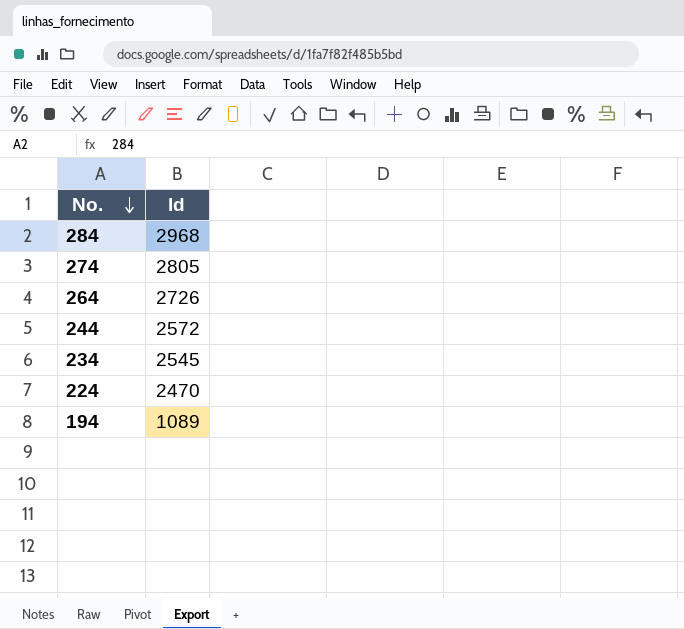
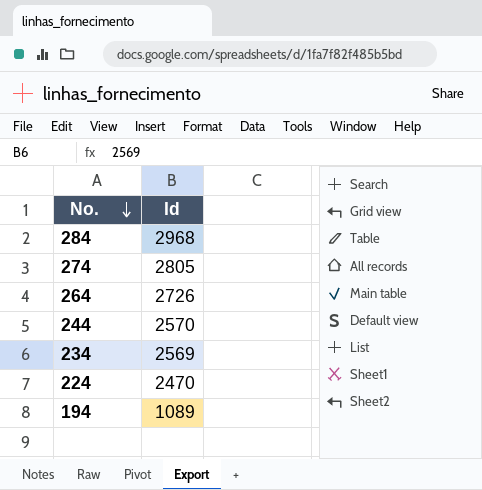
244 | Id: 2572 -> 2570
234 | Id: 2545 -> 2569

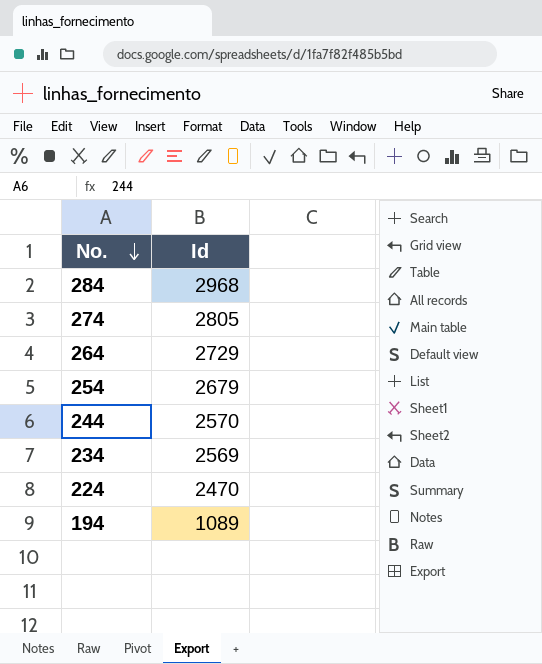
264 | Id: 2726 -> 2729
row 254: none -> 2679

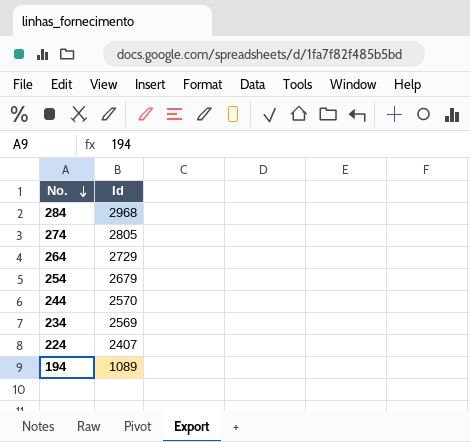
224 | Id: 2470 -> 2407

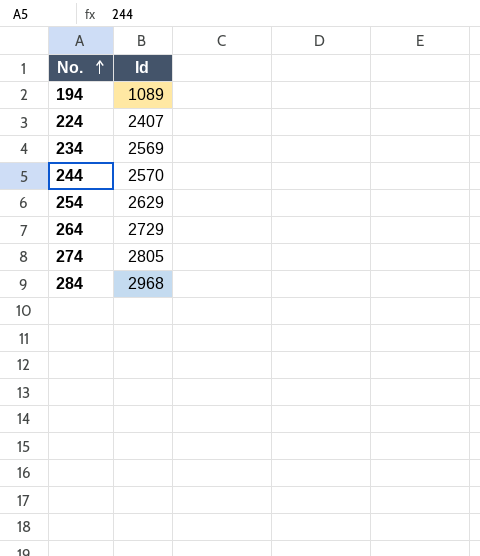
row order: No. descending -> No. ascending
254 | Id: 2679 -> 2629

